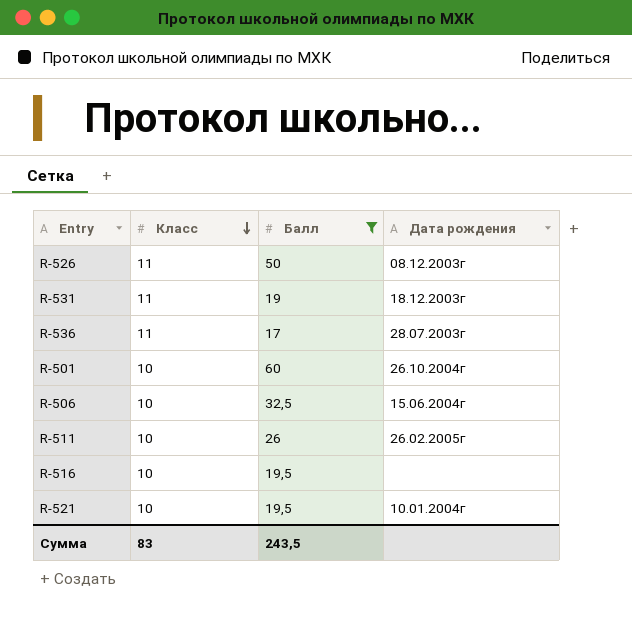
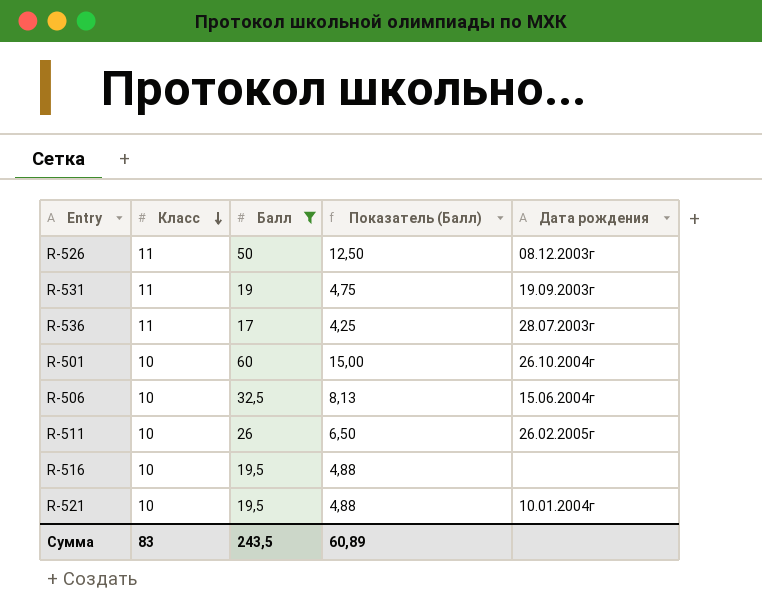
column Показатель (Балл) | formula: none -> [Балл] * 0,25
R-531 | Дата рождения: 18.12.2003г -> 19.09.2003г

